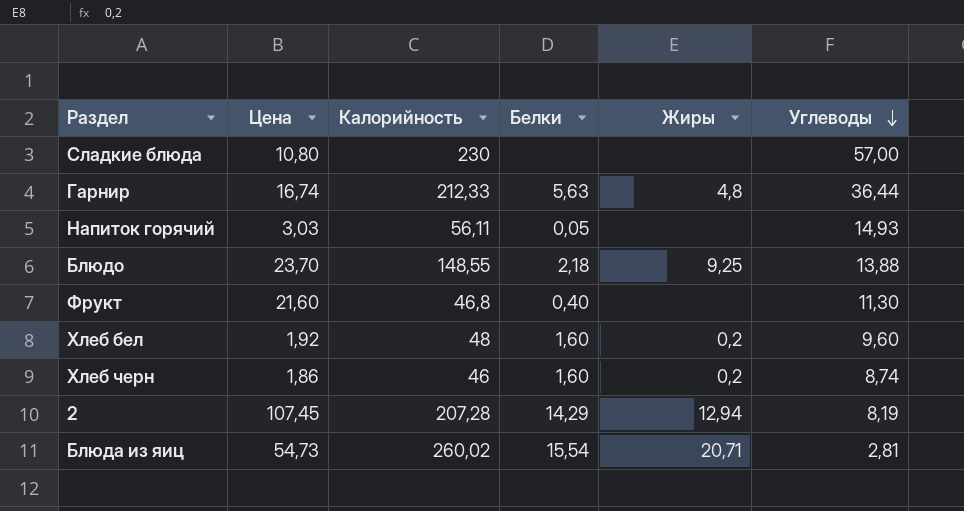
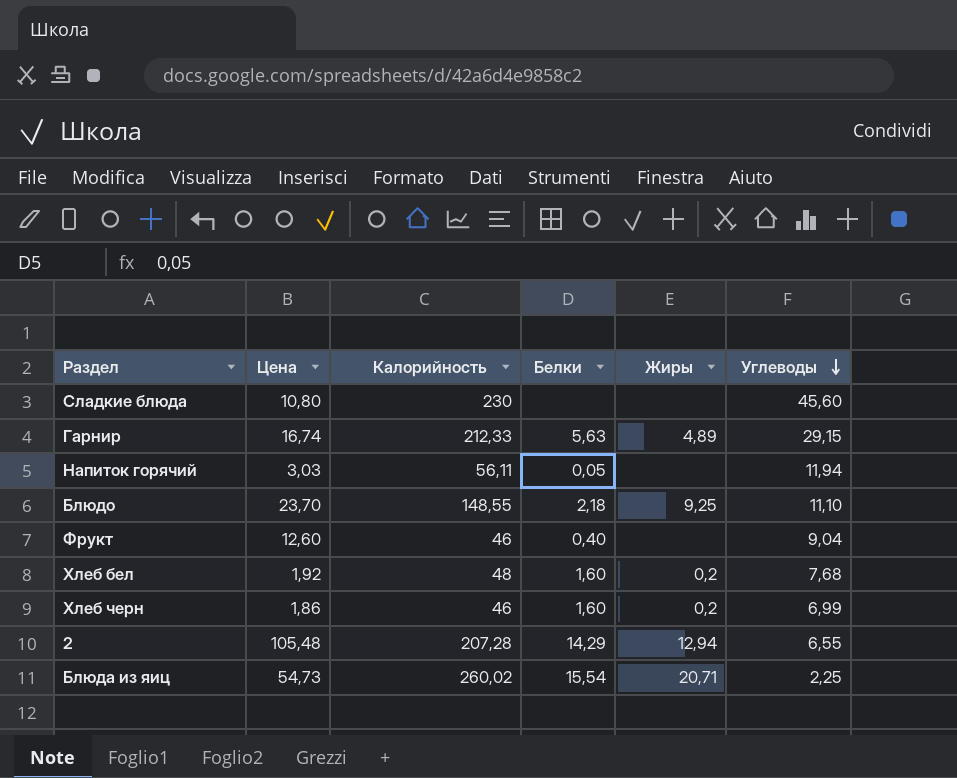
Сладкие блюда | Углеводы: 57,00 -> 45,60
Гарнир | Жиры: 4,8 -> 4,89
Гарнир | Углеводы: 36,44 -> 29,15
Напиток горячий | Углеводы: 14,93 -> 11,94
Блюдо | Углеводы: 13,88 -> 11,10
Фрукт | Цена: 21,60 -> 12,60
Фрукт | Калорийность: 46,8 -> 46
Фрукт | Углеводы: 11,30 -> 9,04
Хлеб бел | Углеводы: 9,60 -> 7,68
Хлеб черн | Углеводы: 8,74 -> 6,99
2 | Цена: 107,45 -> 105,48
2 | Углеводы: 8,19 -> 6,55
Блюда из яиц | Углеводы: 2,81 -> 2,25

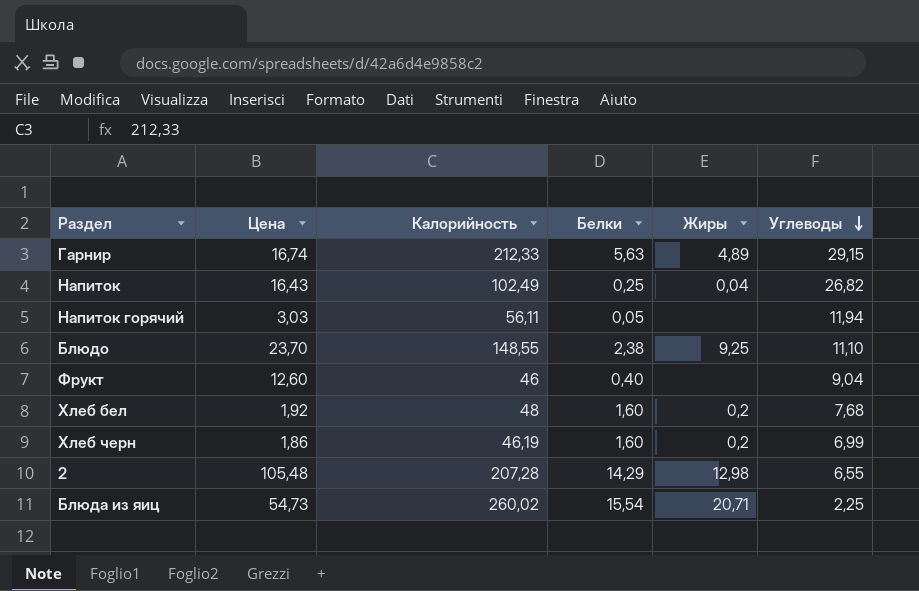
row Сладкие блюда: 10,80 | 230 | none | none | 45,60 -> none
row Напиток: none -> 16,43 | 102,49 | 0,25 | 0,04 | 26,82
Блюдо | Белки: 2,18 -> 2,38
Хлеб черн | Калорийность: 46 -> 46,19
2 | Жиры: 12,94 -> 12,98

